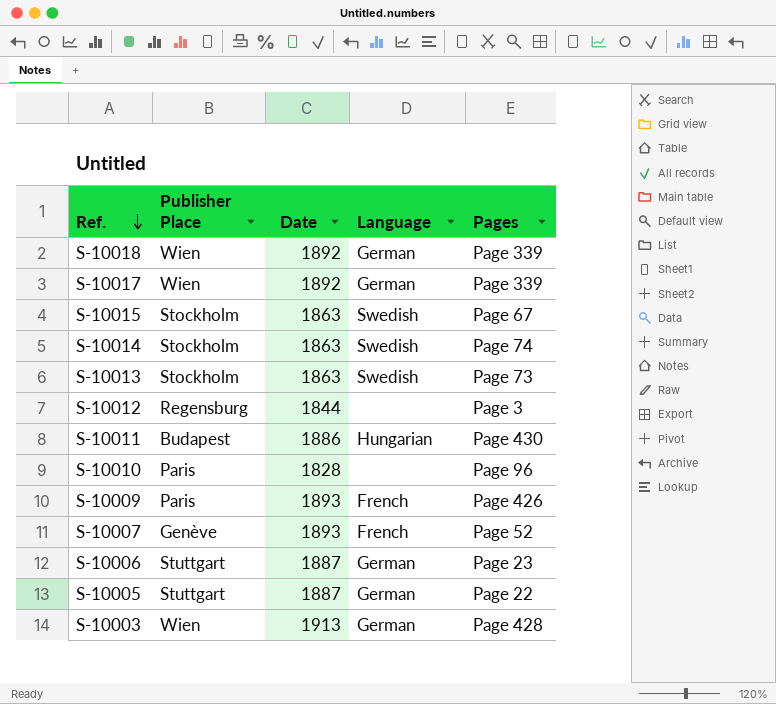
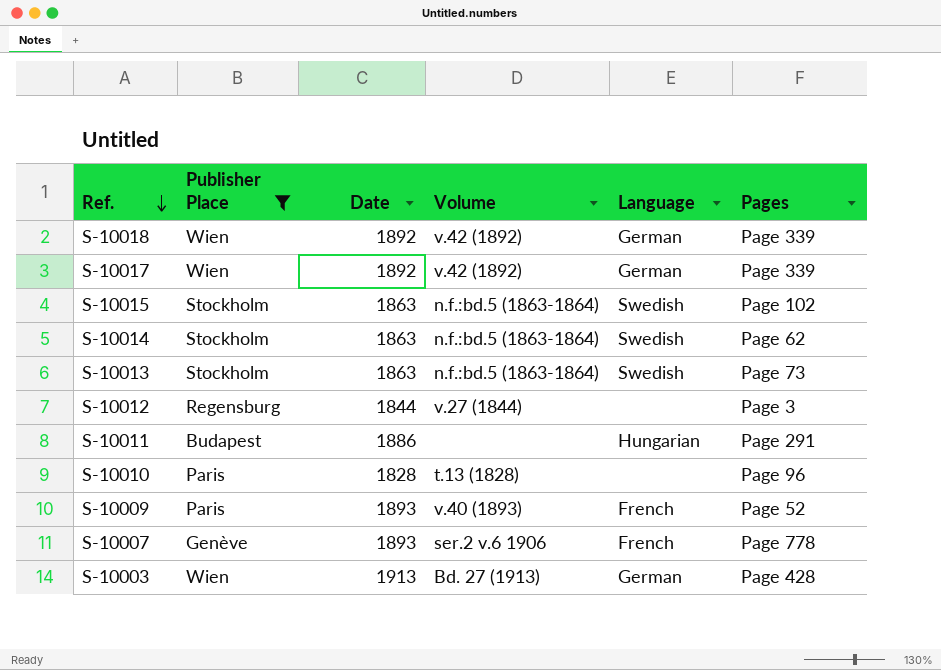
filter: none -> Publisher Place != Stuttgart
column Volume | position: none -> 4
S-10015 | Pages: Page 67 -> Page 102
S-10014 | Pages: Page 74 -> Page 62
S-10011 | Pages: Page 430 -> Page 291
S-10009 | Pages: Page 426 -> Page 52
S-10007 | Pages: Page 52 -> Page 778

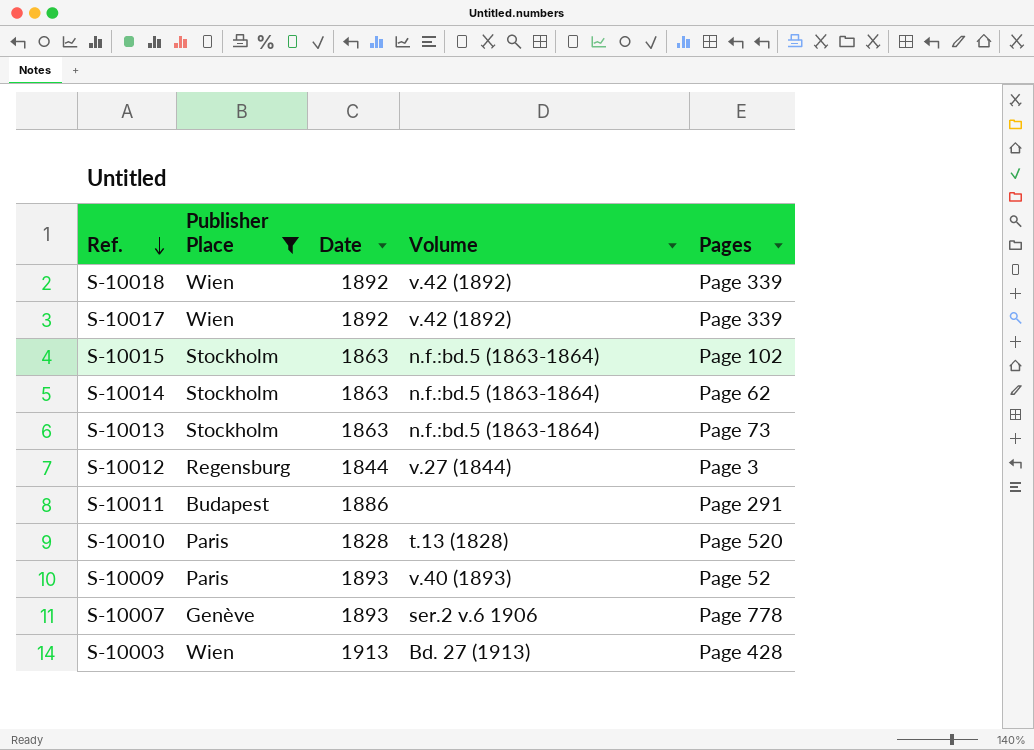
column Language | position: 5 -> none
S-10010 | Pages: Page 96 -> Page 520

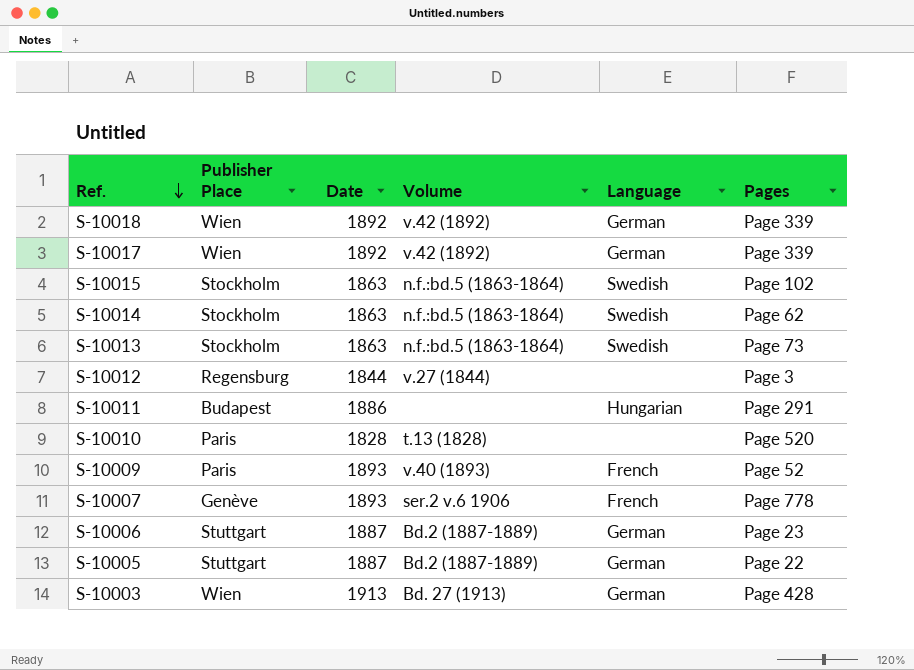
filter: Publisher Place != Stuttgart -> none
column Language | position: none -> 5

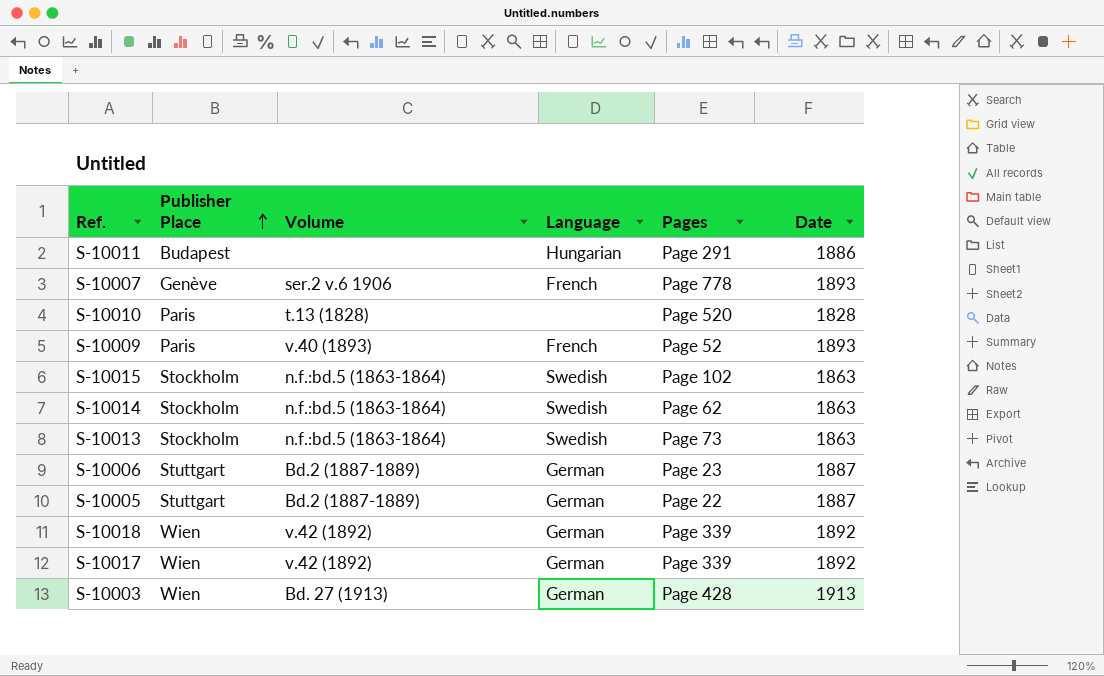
row order: Ref. descending -> Publisher Place ascending
column Date | position: 3 -> 6
row S-10012: Regensburg | 1844 | v.27 (1844) | none | Page 3 -> none

